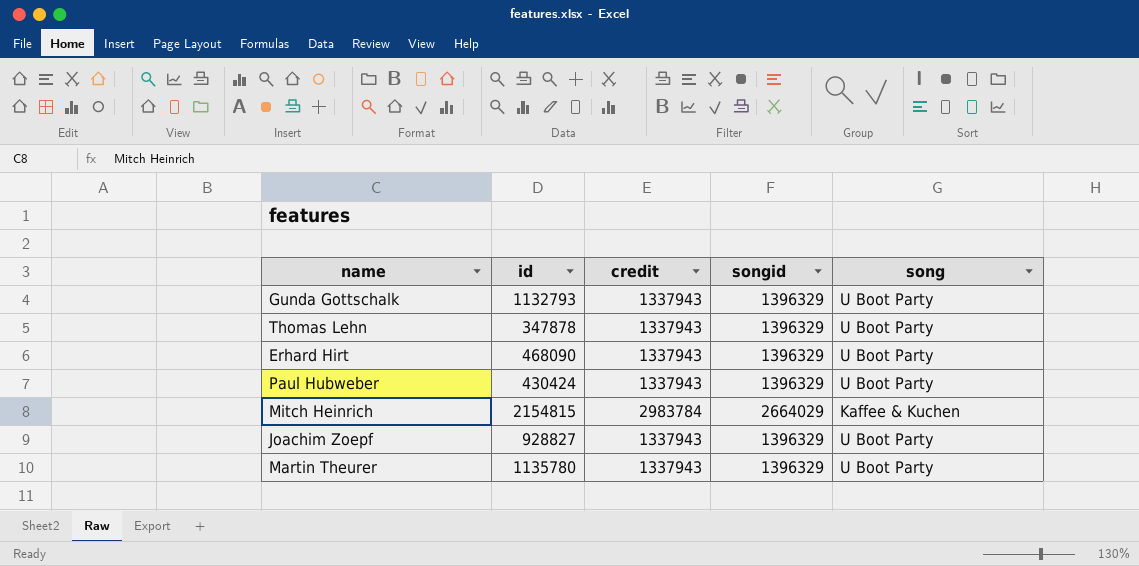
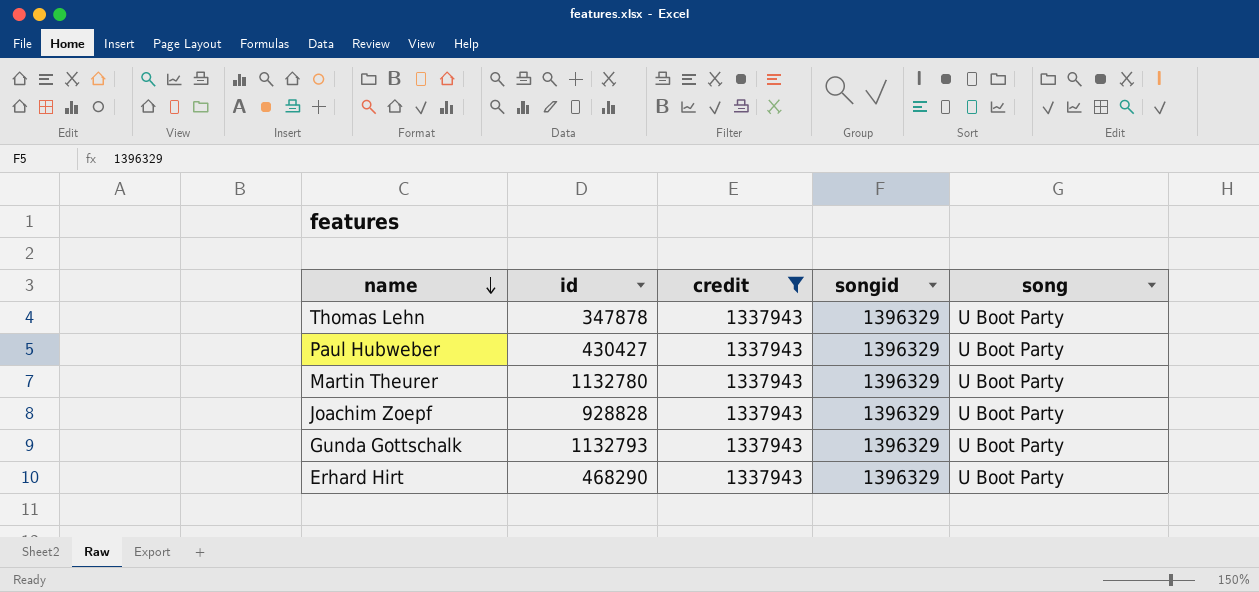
filter: none -> credit = 1337943
row order: none -> name descending
Paul Hubweber | id: 430424 -> 430427
Martin Theurer | id: 1135780 -> 1132780
Joachim Zoepf | id: 928827 -> 928828
Erhard Hirt | id: 468090 -> 468290

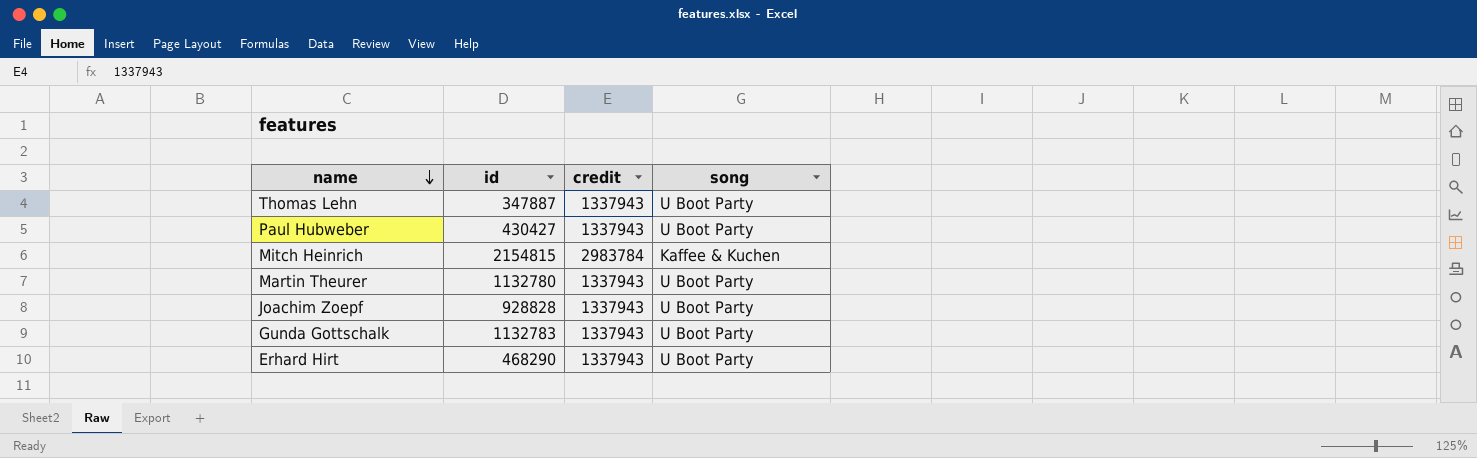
filter: credit = 1337943 -> none
column songid | position: 4 -> none
Thomas Lehn | id: 347878 -> 347887
Gunda Gottschalk | id: 1132793 -> 1132783

